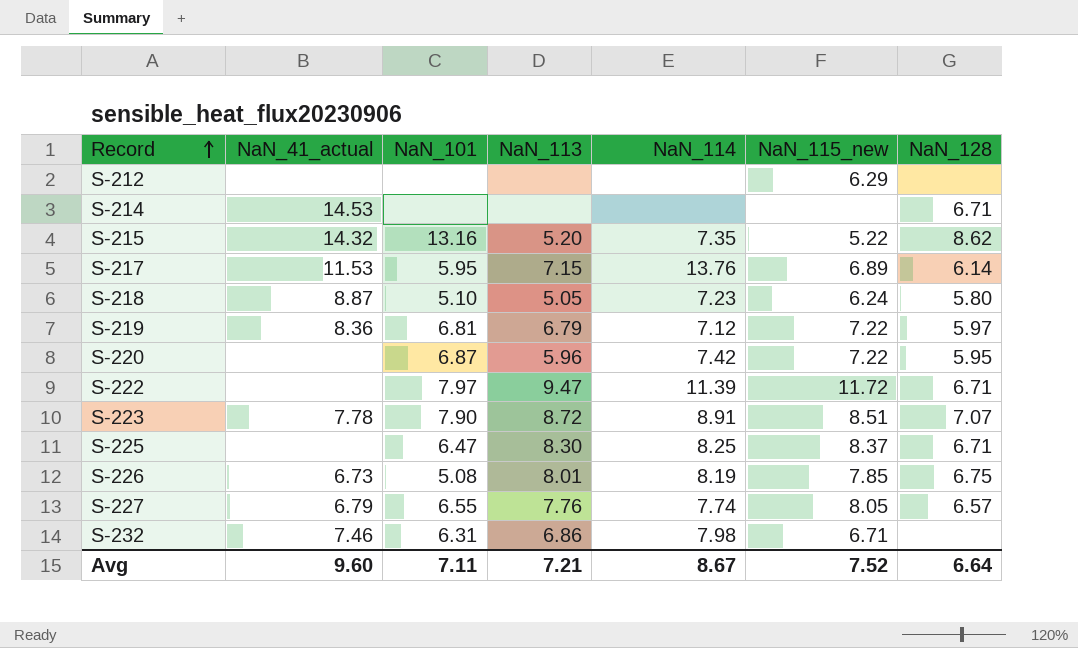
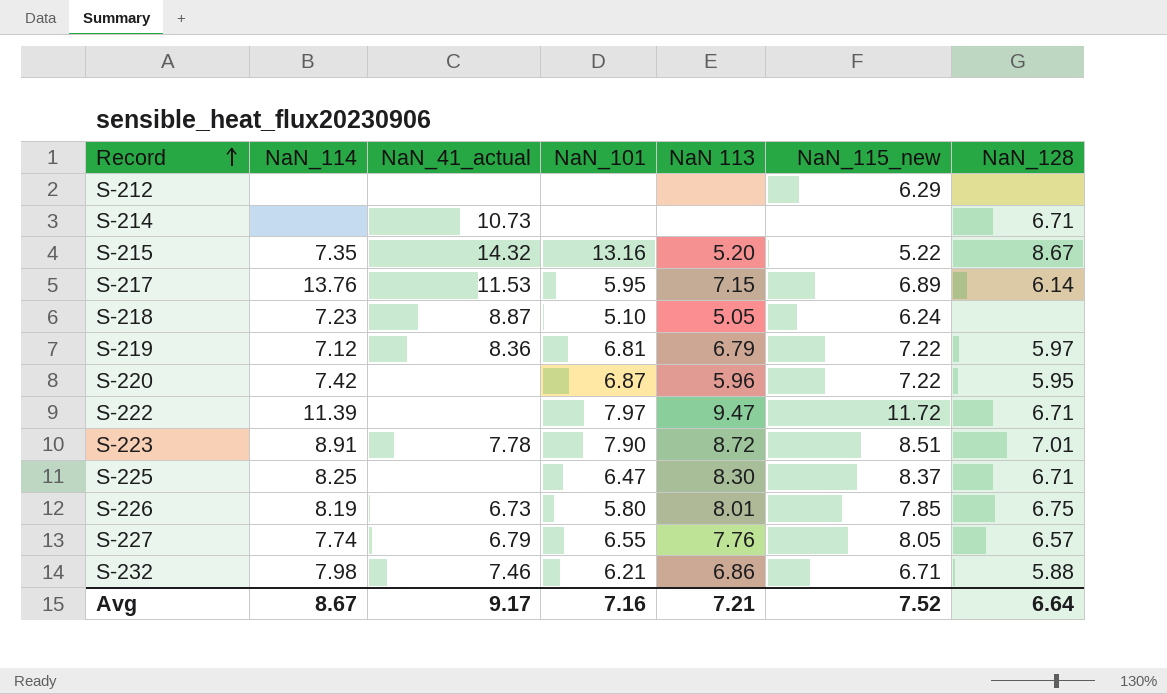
column NaN_114 | position: 5 -> 2
column name: NaN_113 -> NaN 113
S-214 | NaN_41_actual: 14.53 -> 10.73
S-215 | NaN_128: 8.62 -> 8.67
S-218 | NaN_128: 5.80 -> none
S-223 | NaN_128: 7.07 -> 7.01
S-226 | NaN_101: 5.08 -> 5.80
S-232 | NaN_101: 6.31 -> 6.21
S-232 | NaN_128: none -> 5.88
Avg | NaN_41_actual: 9.60 -> 9.17
Avg | NaN_101: 7.11 -> 7.16

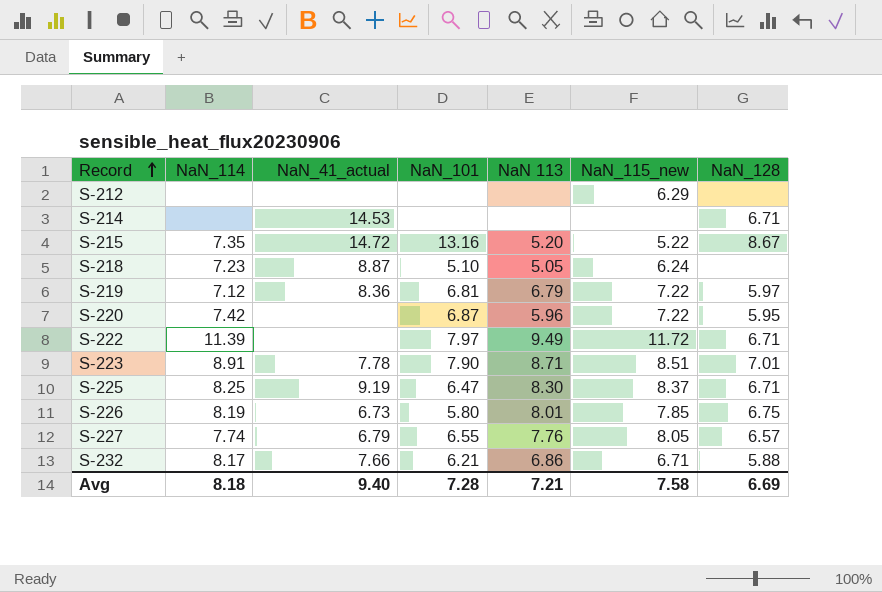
row S-217: 13.76 | 11.53 | 5.95 | 7.15 | 6.89 | 6.14 -> none
S-214 | NaN_41_actual: 10.73 -> 14.53
S-215 | NaN_41_actual: 14.32 -> 14.72
S-222 | NaN 113: 9.47 -> 9.49
S-223 | NaN 113: 8.72 -> 8.71
S-225 | NaN_41_actual: none -> 9.19
S-232 | NaN_114: 7.98 -> 8.17
S-232 | NaN_41_actual: 7.46 -> 7.66
Avg | NaN_114: 8.67 -> 8.18
Avg | NaN_41_actual: 9.17 -> 9.40
Avg | NaN_101: 7.16 -> 7.28
Avg | NaN_115_new: 7.52 -> 7.58
Avg | NaN_128: 6.64 -> 6.69

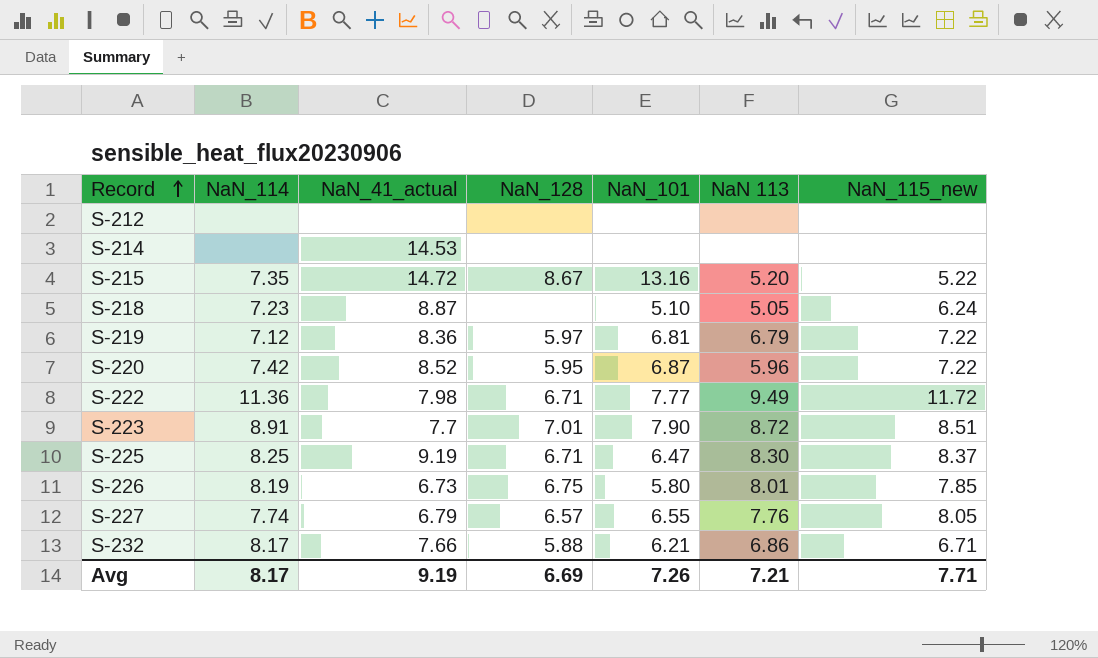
column NaN_128 | position: 7 -> 4
S-212 | NaN_115_new: 6.29 -> none
S-214 | NaN_128: 6.71 -> none
S-220 | NaN_41_actual: none -> 8.52
S-222 | NaN_114: 11.39 -> 11.36
S-222 | NaN_41_actual: none -> 7.98
S-222 | NaN_101: 7.97 -> 7.77
S-223 | NaN_41_actual: 7.78 -> 7.7
S-223 | NaN 113: 8.71 -> 8.72
Avg | NaN_114: 8.18 -> 8.17
Avg | NaN_41_actual: 9.40 -> 9.19
Avg | NaN_101: 7.28 -> 7.26
Avg | NaN_115_new: 7.58 -> 7.71

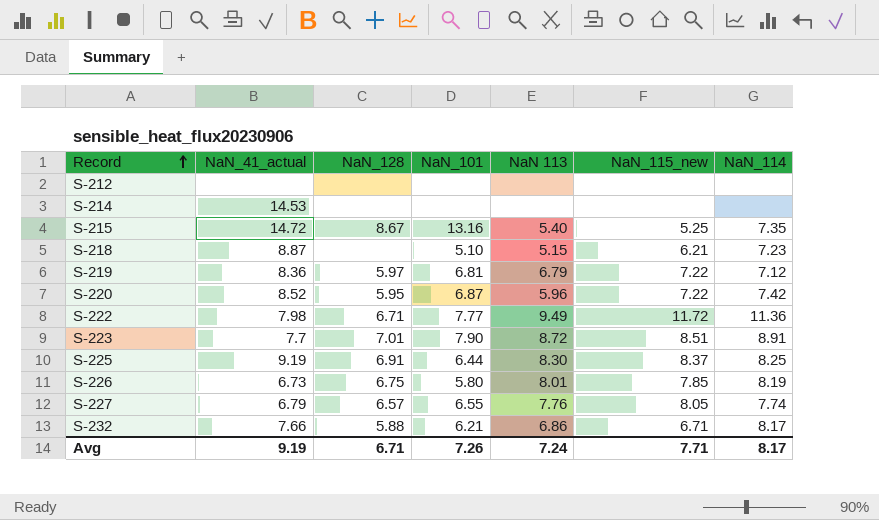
column NaN_114 | position: 2 -> 7
S-215 | NaN 113: 5.20 -> 5.40
S-215 | NaN_115_new: 5.22 -> 5.25
S-218 | NaN 113: 5.05 -> 5.15
S-218 | NaN_115_new: 6.24 -> 6.21
S-225 | NaN_128: 6.71 -> 6.91
S-225 | NaN_101: 6.47 -> 6.44
Avg | NaN_128: 6.69 -> 6.71
Avg | NaN 113: 7.21 -> 7.24

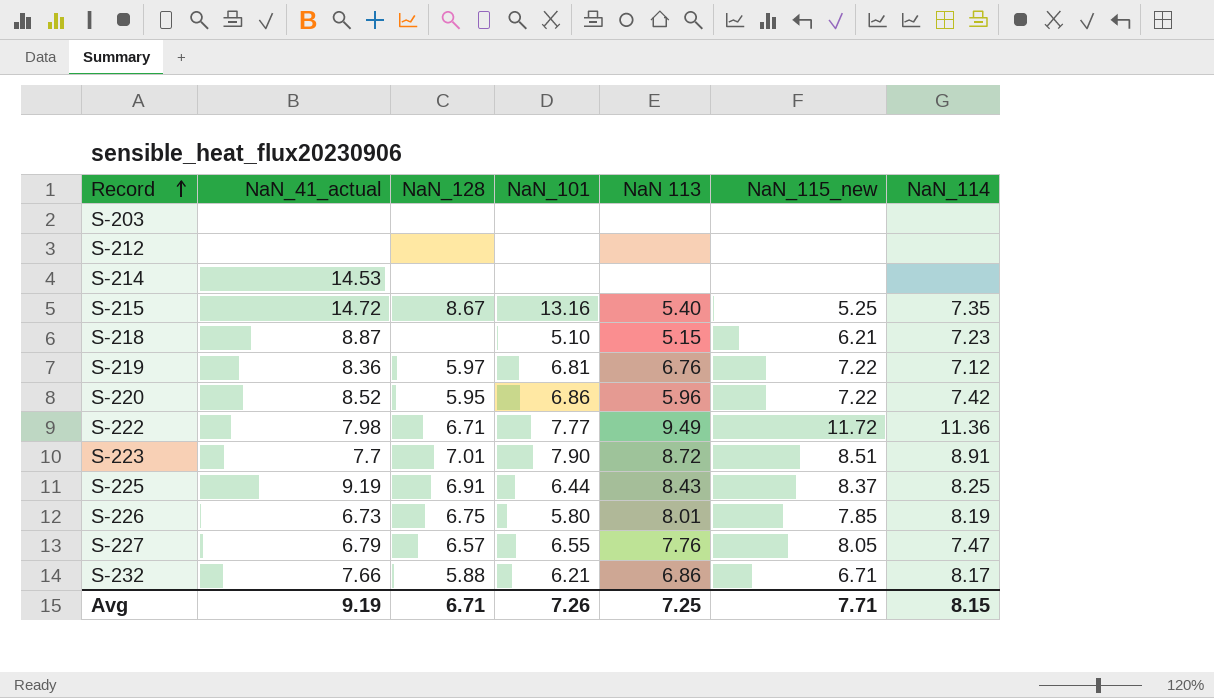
row S-203: none -> none | none | none | none | none | none
S-219 | NaN 113: 6.79 -> 6.76
S-220 | NaN_101: 6.87 -> 6.86
S-225 | NaN 113: 8.30 -> 8.43
S-227 | NaN_114: 7.74 -> 7.47
Avg | NaN 113: 7.24 -> 7.25
Avg | NaN_114: 8.17 -> 8.15

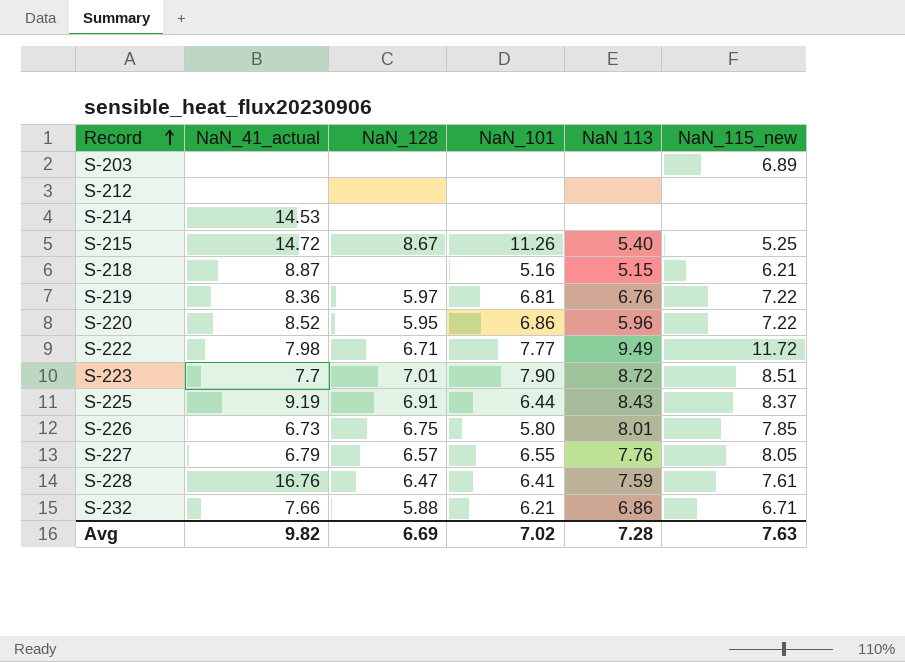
column NaN_114 | position: 7 -> none
S-203 | NaN_115_new: none -> 6.89
S-215 | NaN_101: 13.16 -> 11.26
S-218 | NaN_101: 5.10 -> 5.16
row S-228: none -> 16.76 | 6.47 | 6.41 | 7.59 | 7.61
Avg | NaN_41_actual: 9.19 -> 9.82
Avg | NaN_128: 6.71 -> 6.69
Avg | NaN_101: 7.26 -> 7.02
Avg | NaN 113: 7.25 -> 7.28
Avg | NaN_115_new: 7.71 -> 7.63

